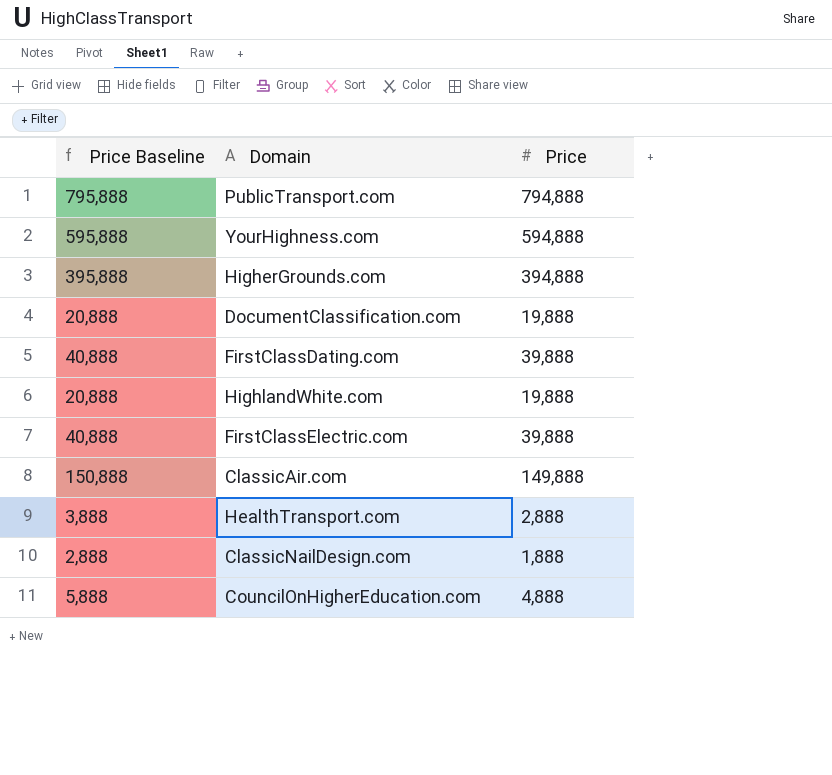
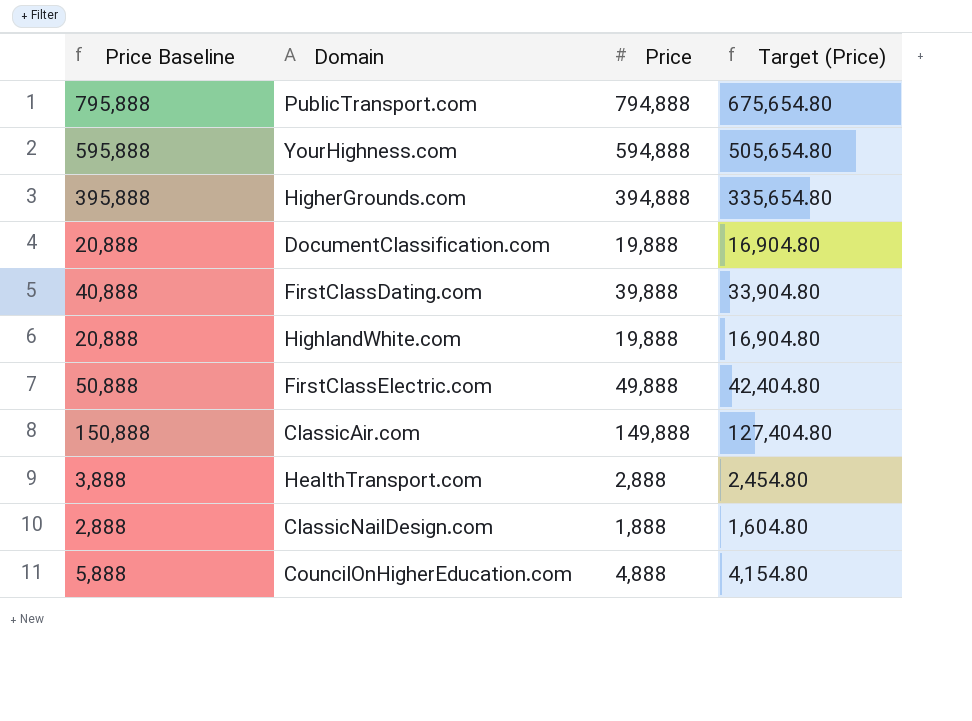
column Target (Price) | formula: none -> [Price] * 0.85
FirstClassElectric.com | Price Baseline: 40,888 -> 50,888
FirstClassElectric.com | Price: 39,888 -> 49,888

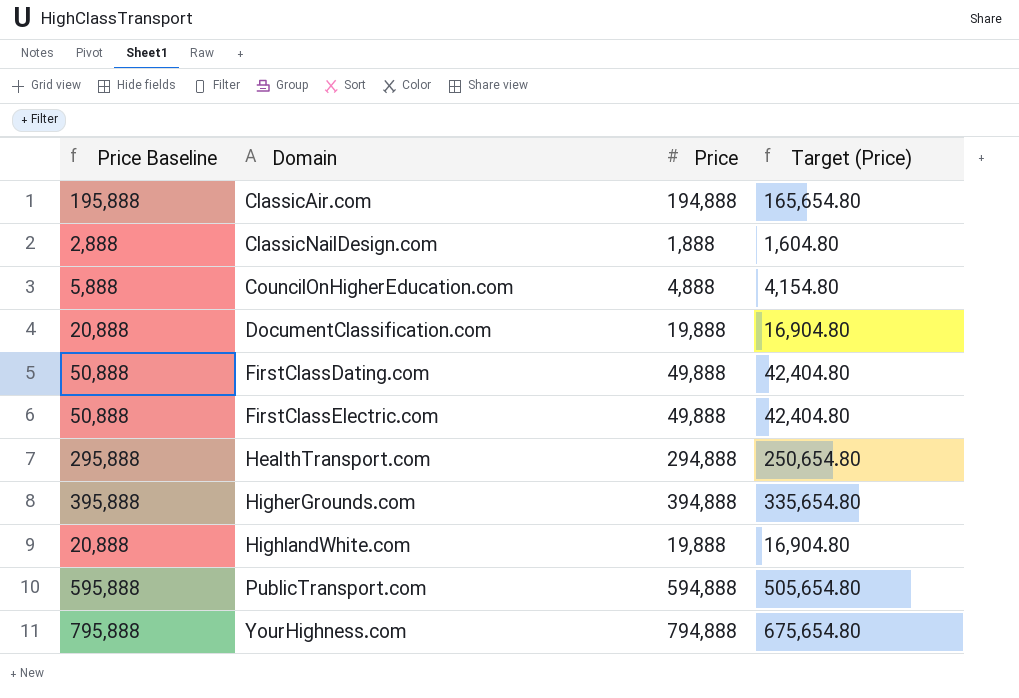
row order: none -> Domain ascending
ClassicAir.com | Price Baseline: 150,888 -> 195,888
ClassicAir.com | Price: 149,888 -> 194,888
ClassicAir.com | Target (Price): 127,404.80 -> 165,654.80
FirstClassDating.com | Price Baseline: 40,888 -> 50,888
FirstClassDating.com | Price: 39,888 -> 49,888
FirstClassDating.com | Target (Price): 33,904.80 -> 42,404.80
HealthTransport.com | Price Baseline: 3,888 -> 295,888
HealthTransport.com | Price: 2,888 -> 294,888
HealthTransport.com | Target (Price): 2,454.80 -> 250,654.80
PublicTransport.com | Price Baseline: 795,888 -> 595,888
PublicTransport.com | Price: 794,888 -> 594,888
PublicTransport.com | Target (Price): 675,654.80 -> 505,654.80
YourHighness.com | Price Baseline: 595,888 -> 795,888
YourHighness.com | Price: 594,888 -> 794,888
YourHighness.com | Target (Price): 505,654.80 -> 675,654.80

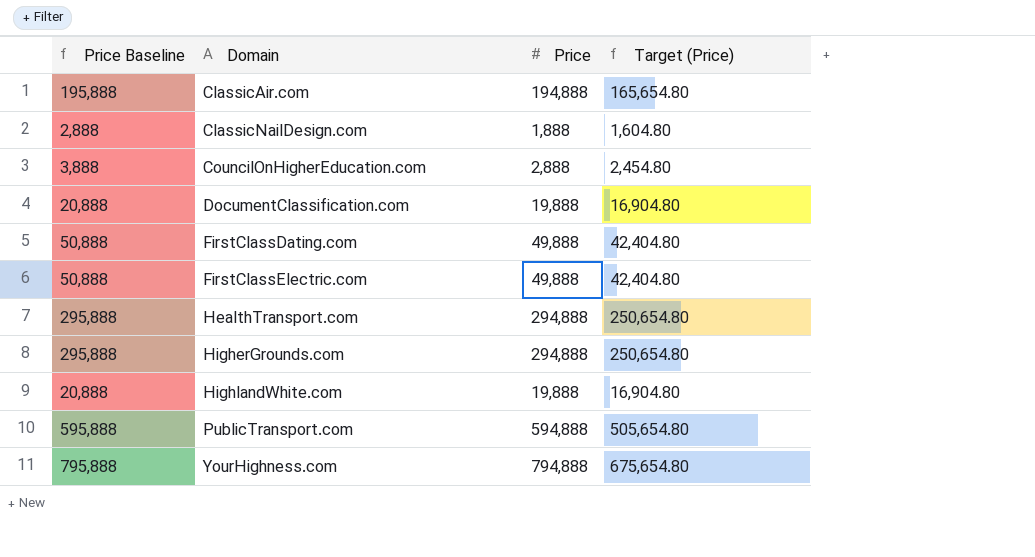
CouncilOnHigherEducation.com | Price Baseline: 5,888 -> 3,888
CouncilOnHigherEducation.com | Price: 4,888 -> 2,888
CouncilOnHigherEducation.com | Target (Price): 4,154.80 -> 2,454.80
HigherGrounds.com | Price Baseline: 395,888 -> 295,888
HigherGrounds.com | Price: 394,888 -> 294,888
HigherGrounds.com | Target (Price): 335,654.80 -> 250,654.80

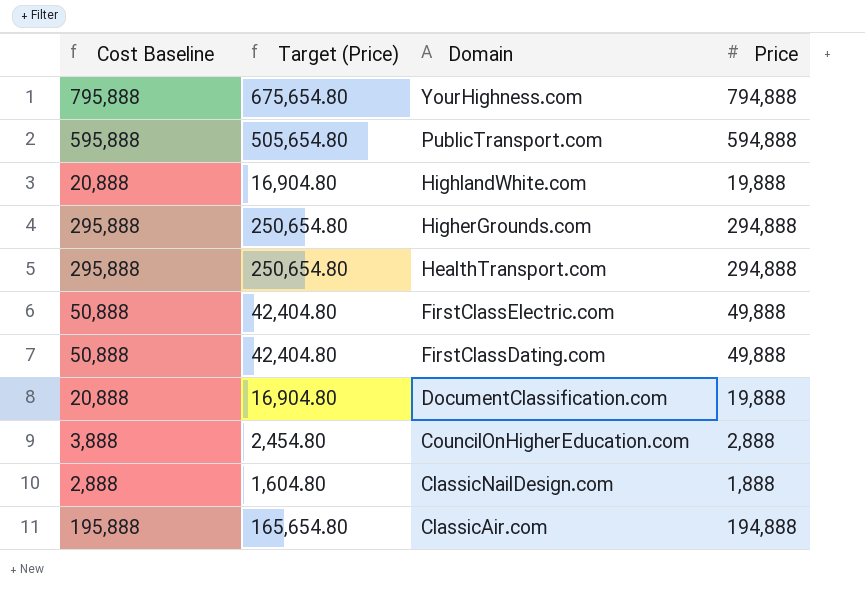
row order: Domain ascending -> Domain descending
column name: Price Baseline -> Cost Baseline
column Target (Price) | position: 4 -> 2

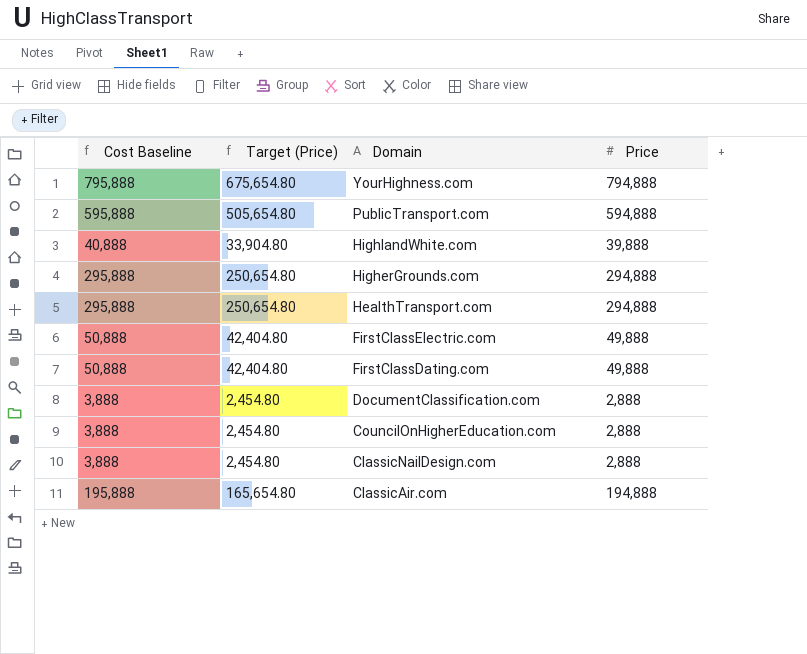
HighlandWhite.com | Cost Baseline: 20,888 -> 40,888
HighlandWhite.com | Target (Price): 16,904.80 -> 33,904.80
HighlandWhite.com | Price: 19,888 -> 39,888
DocumentClassification.com | Cost Baseline: 20,888 -> 3,888
DocumentClassification.com | Target (Price): 16,904.80 -> 2,454.80
DocumentClassification.com | Price: 19,888 -> 2,888
ClassicNailDesign.com | Cost Baseline: 2,888 -> 3,888
ClassicNailDesign.com | Target (Price): 1,604.80 -> 2,454.80
ClassicNailDesign.com | Price: 1,888 -> 2,888

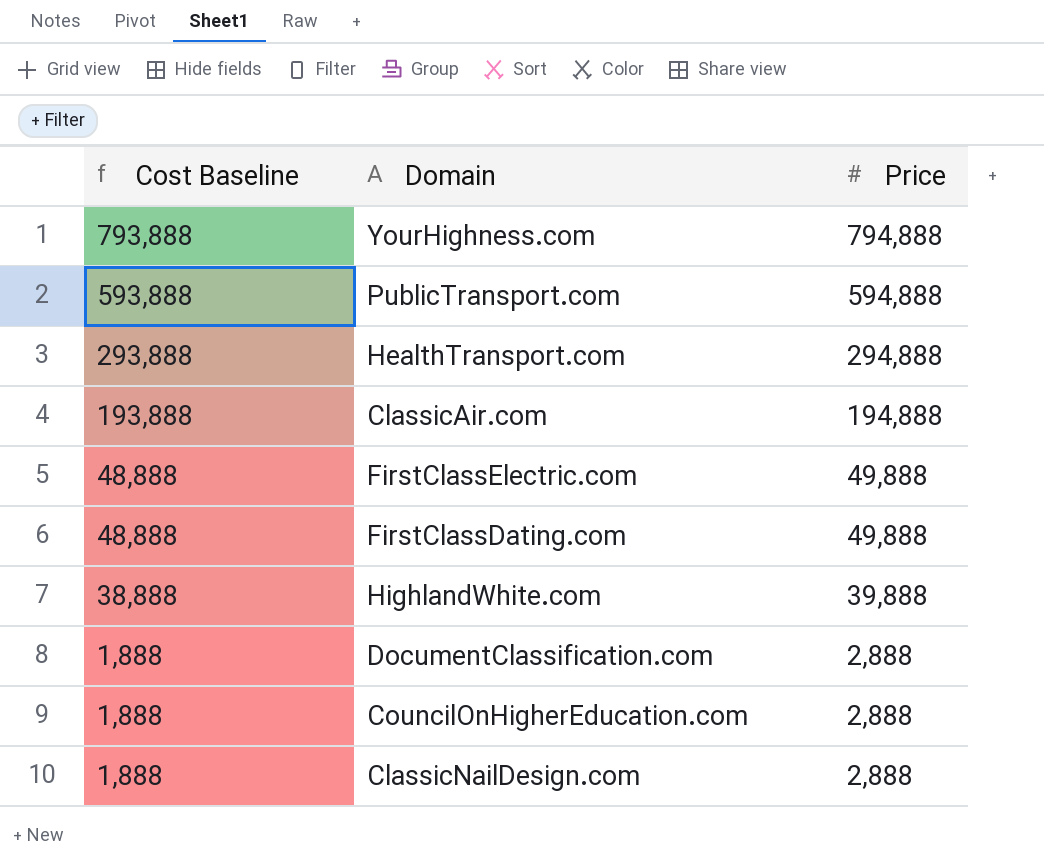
row order: Domain descending -> Cost Baseline descending
column Target (Price) | formula: [Price] * 0.85 -> none
column Cost Baseline | formula: [Price] + 1000 -> [Price] - 1000
row HigherGrounds.com: 295,888 | 250,654.80 | 294,888 -> none

